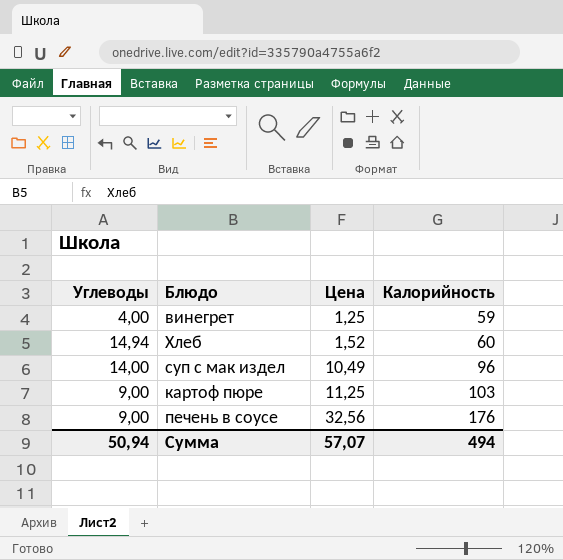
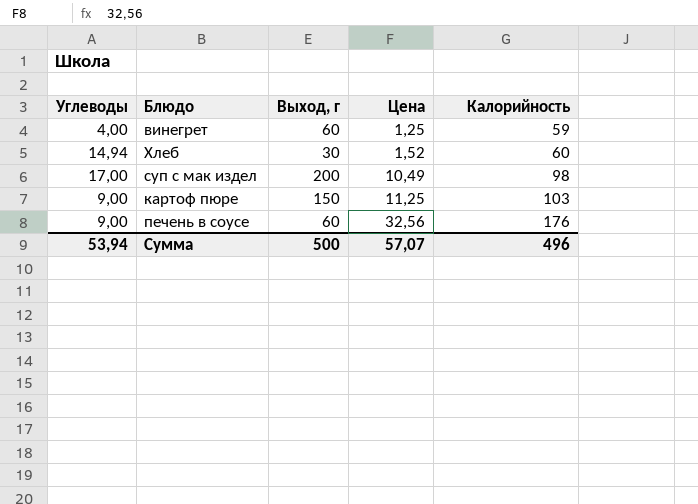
column Выход, г | position: none -> 3
суп с мак издел | Углеводы: 14,00 -> 17,00
суп с мак издел | Калорийность: 96 -> 98
Сумма | Углеводы: 50,94 -> 53,94
Сумма | Калорийность: 494 -> 496

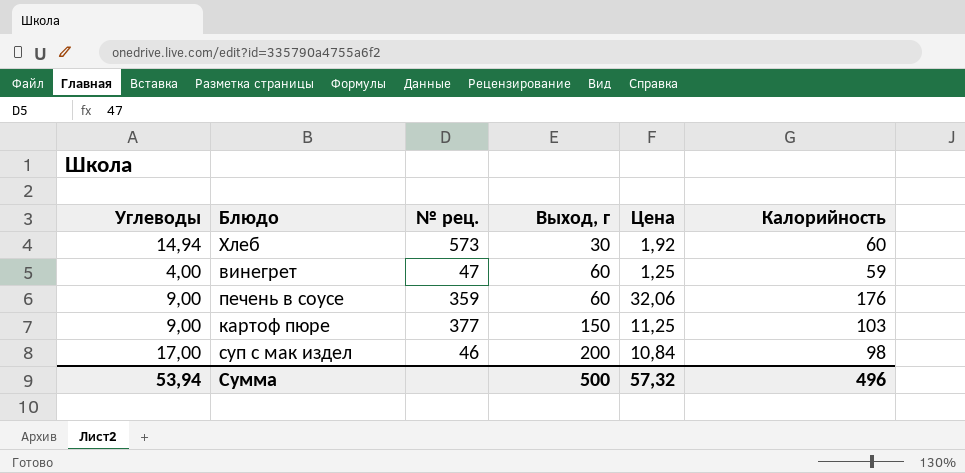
row order: Цена ascending -> Выход, г ascending
column № рец. | position: none -> 3
Хлеб | Цена: 1,52 -> 1,92
печень в соусе | Цена: 32,56 -> 32,06
суп с мак издел | Цена: 10,49 -> 10,84
Сумма | Цена: 57,07 -> 57,32

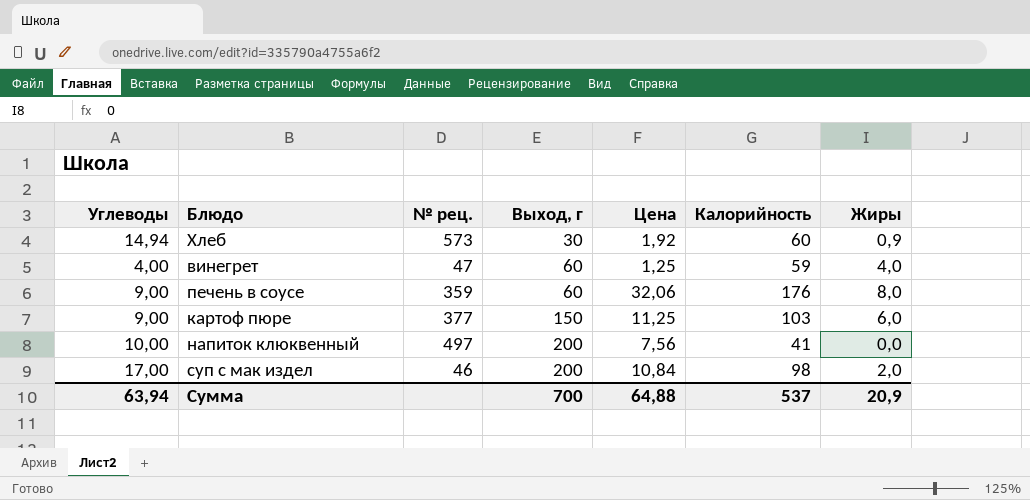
column Жиры | position: none -> 7
row напиток клюквенный: none -> 10,00 | 497 | 200 | 7,56 | 41 | 0,0
Сумма | Углеводы: 53,94 -> 63,94
Сумма | Выход, г: 500 -> 700
Сумма | Цена: 57,32 -> 64,88
Сумма | Калорийность: 496 -> 537

